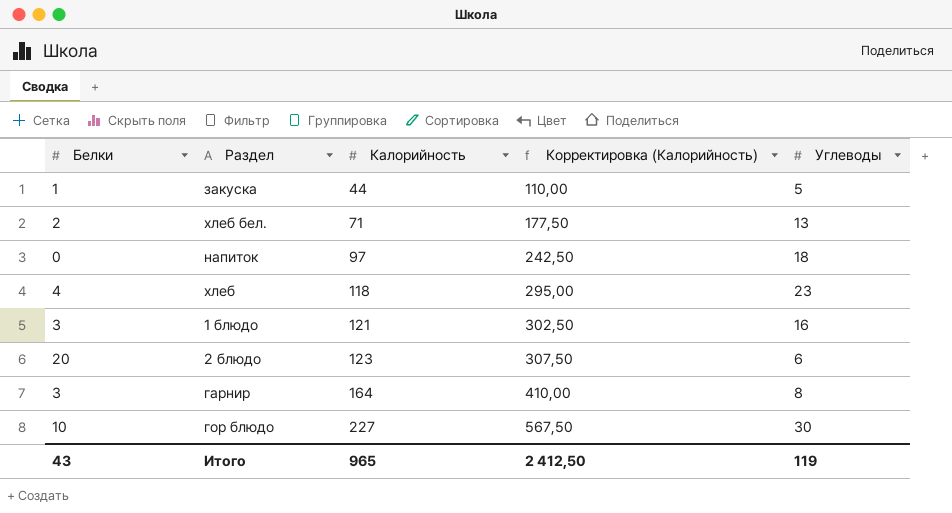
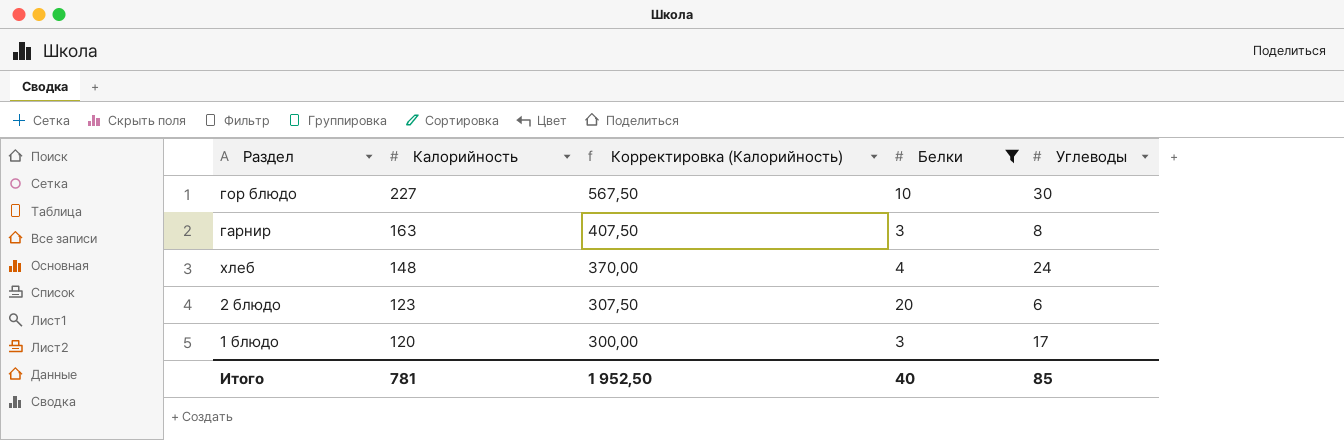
filter: none -> Белки >= 3
row order: Калорийность ascending -> Калорийность descending
column Белки | position: 1 -> 4
гарнир | Калорийность: 164 -> 163
гарнир | Корректировка (Калорийность): 410,00 -> 407,50
хлеб | Калорийность: 118 -> 148
хлеб | Корректировка (Калорийность): 295,00 -> 370,00
хлеб | Углеводы: 23 -> 24
1 блюдо | Калорийность: 121 -> 120
1 блюдо | Корректировка (Калорийность): 302,50 -> 300,00
1 блюдо | Углеводы: 16 -> 17
Итого | Калорийность: 965 -> 781
Итого | Корректировка (Калорийность): 2 412,50 -> 1 952,50
Итого | Белки: 43 -> 40
Итого | Углеводы: 119 -> 85

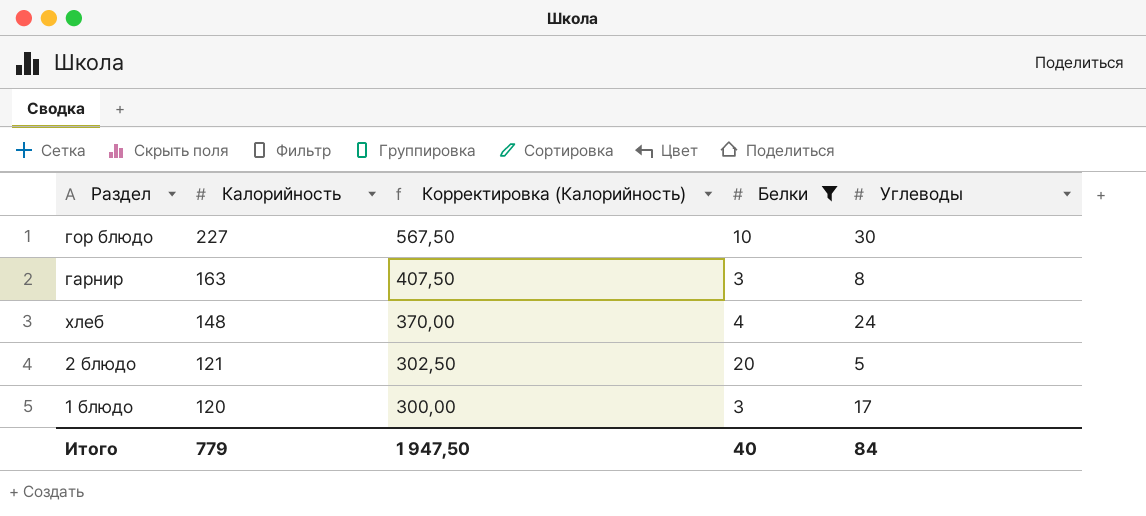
2 блюдо | Калорийность: 123 -> 121
2 блюдо | Корректировка (Калорийность): 307,50 -> 302,50
2 блюдо | Углеводы: 6 -> 5
Итого | Калорийность: 781 -> 779
Итого | Корректировка (Калорийность): 1 952,50 -> 1 947,50
Итого | Углеводы: 85 -> 84

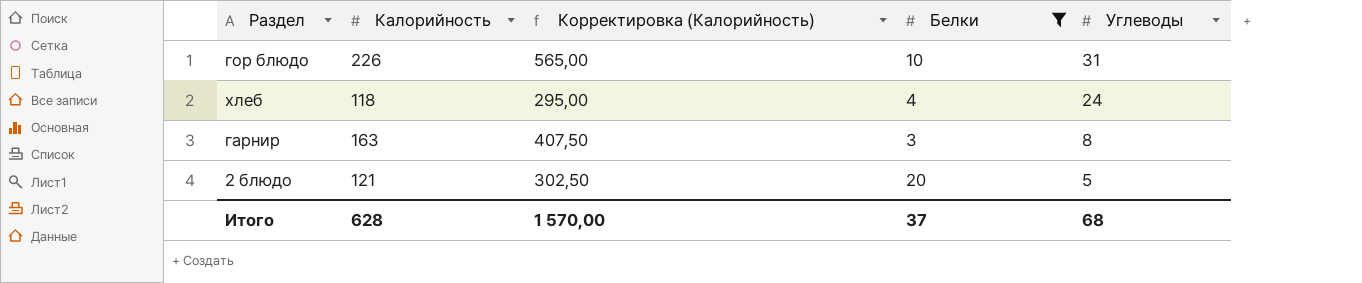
row order: Калорийность descending -> Углеводы descending
row 1 блюдо: 120 | 300,00 | 3 | 17 -> none
гор блюдо | Калорийность: 227 -> 226
гор блюдо | Корректировка (Калорийность): 567,50 -> 565,00
гор блюдо | Углеводы: 30 -> 31
хлеб | Калорийность: 148 -> 118
хлеб | Корректировка (Калорийность): 370,00 -> 295,00
Итого | Калорийность: 779 -> 628
Итого | Корректировка (Калорийность): 1 947,50 -> 1 570,00
Итого | Белки: 40 -> 37
Итого | Углеводы: 84 -> 68

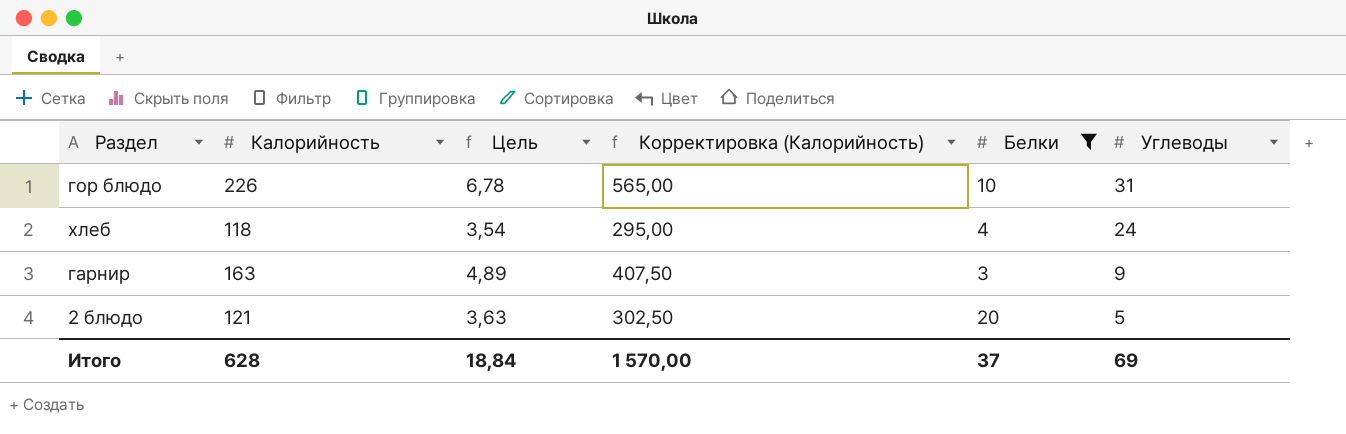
column Цель | formula: none -> [Калорийность] * 0,03
гарнир | Углеводы: 8 -> 9
Итого | Углеводы: 68 -> 69

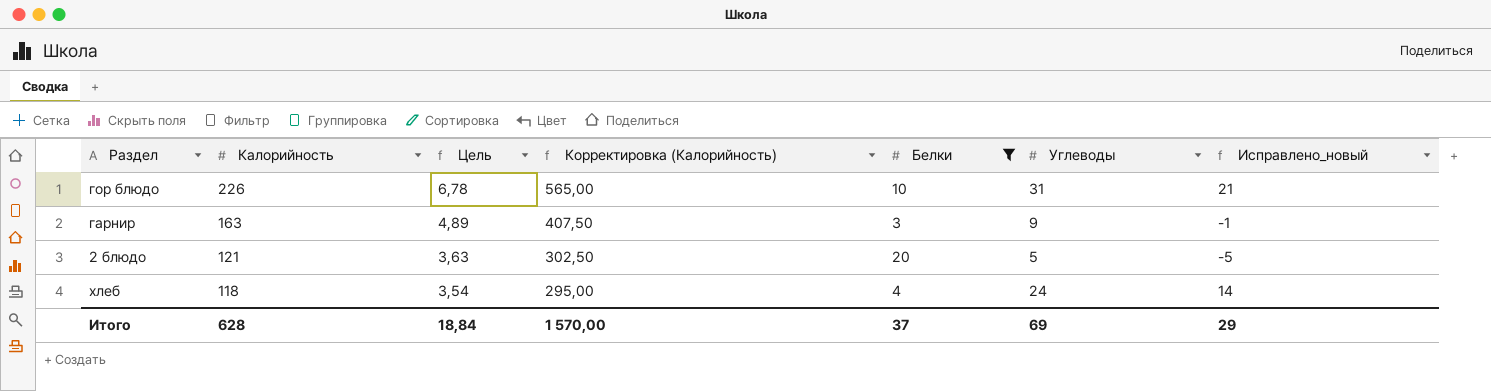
row order: Углеводы descending -> Калорийность descending
column Исправлено_новый | formula: none -> [Углеводы] - 10

